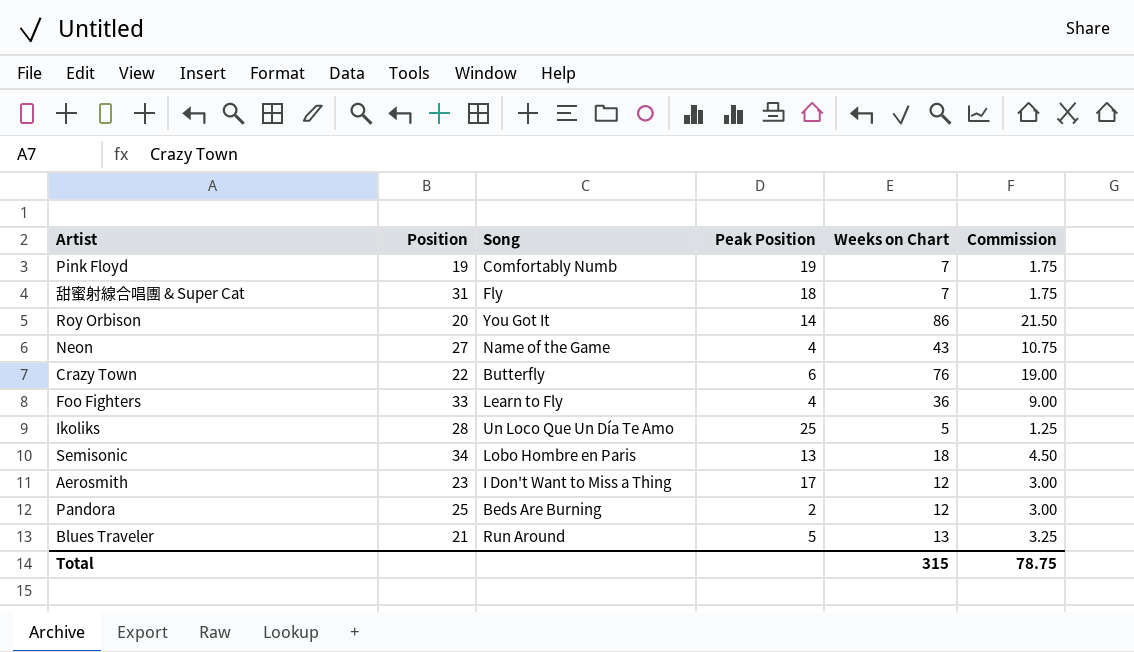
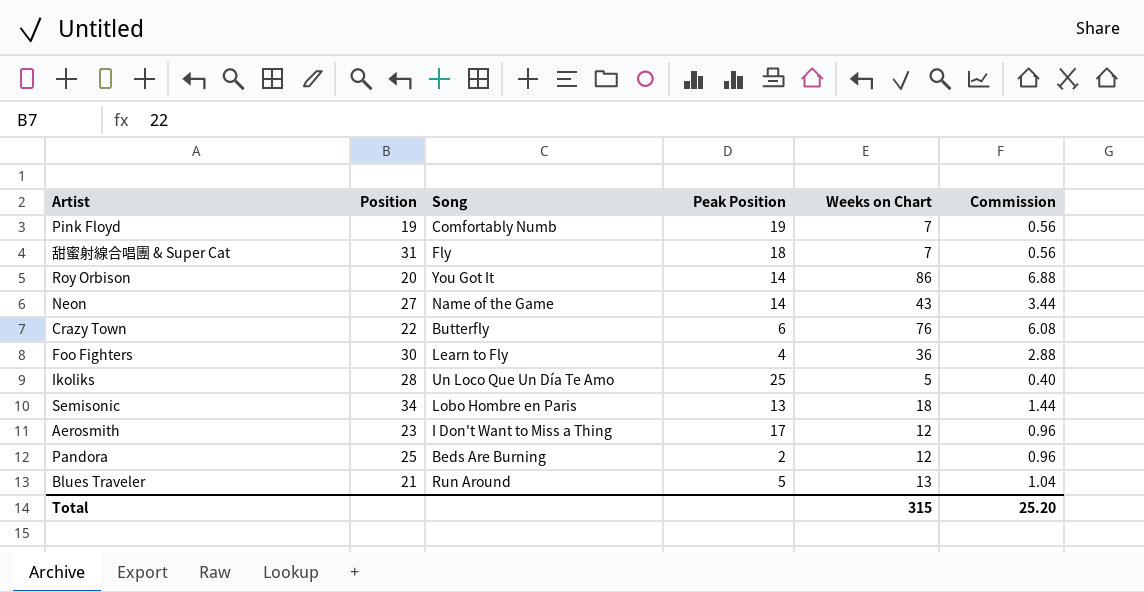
column Commission | formula: [Weeks on Chart] * 0.25 -> [Weeks on Chart] * 0.08
Neon | Peak Position: 4 -> 14
Foo Fighters | Position: 33 -> 30
Total | Commission: 78.75 -> 25.20

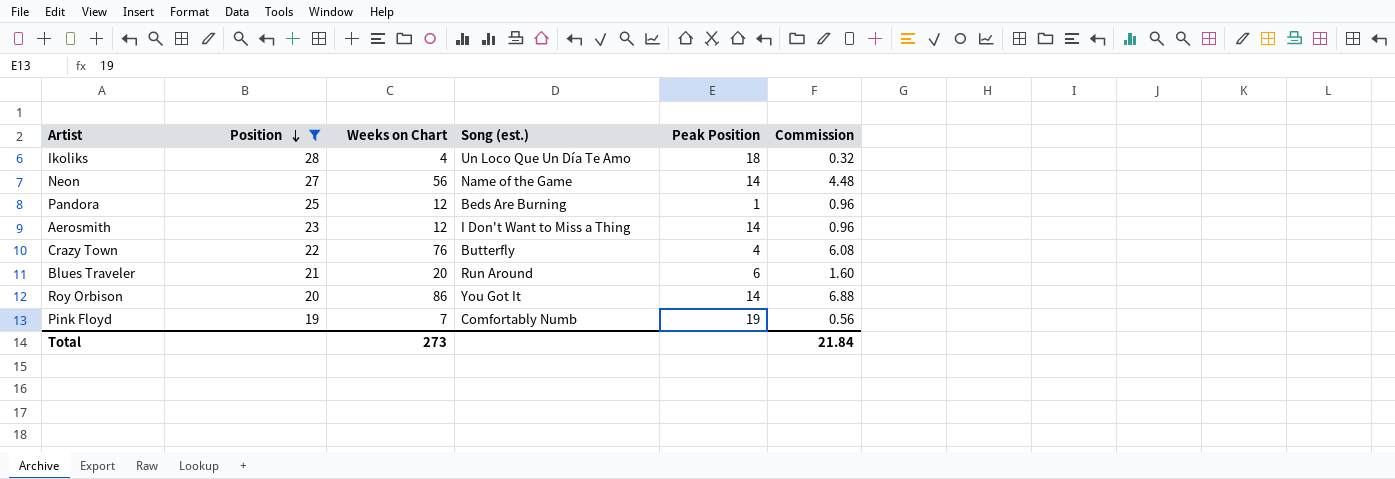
filter: none -> Position <= 28
row order: none -> Position descending
column Weeks on Chart | position: 5 -> 3
column name: Song -> Song (est.)
Ikoliks | Weeks on Chart: 5 -> 4
Ikoliks | Peak Position: 25 -> 18
Ikoliks | Commission: 0.40 -> 0.32
Neon | Weeks on Chart: 43 -> 56
Neon | Commission: 3.44 -> 4.48
Pandora | Peak Position: 2 -> 1
Aerosmith | Peak Position: 17 -> 14
Crazy Town | Peak Position: 6 -> 4
Blues Traveler | Weeks on Chart: 13 -> 20
Blues Traveler | Peak Position: 5 -> 6
Blues Traveler | Commission: 1.04 -> 1.60
Total | Weeks on Chart: 315 -> 273
Total | Commission: 25.20 -> 21.84

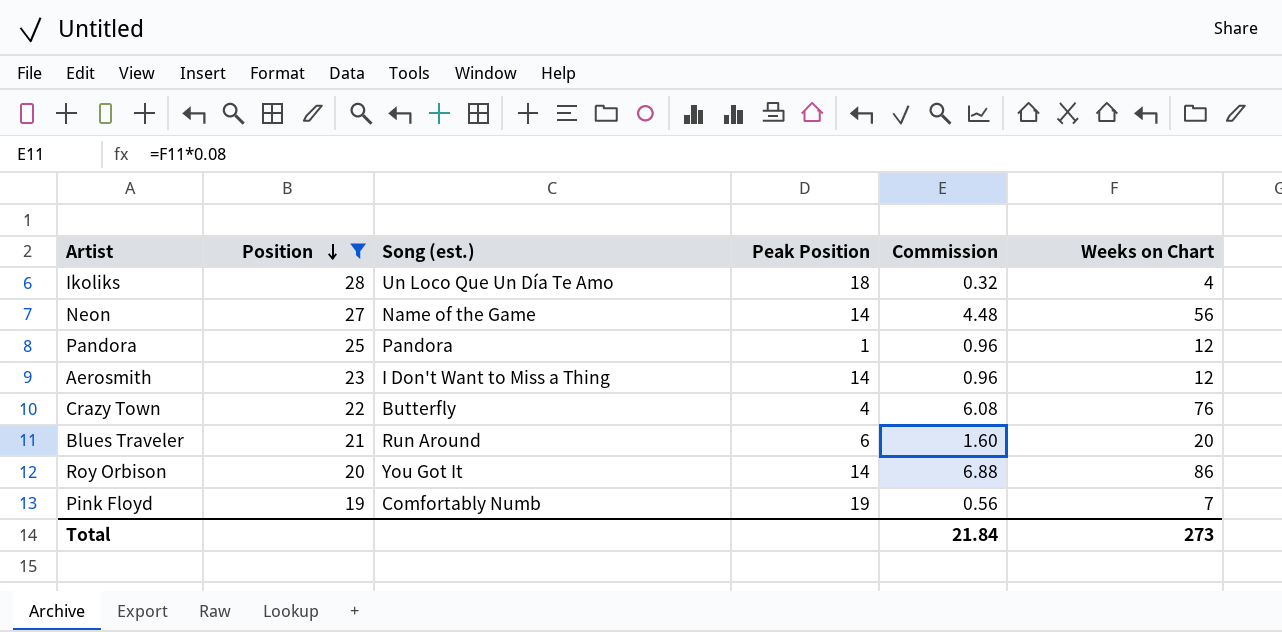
column Weeks on Chart | position: 3 -> 6
Pandora | Song (est.): Beds Are Burning -> Pandora

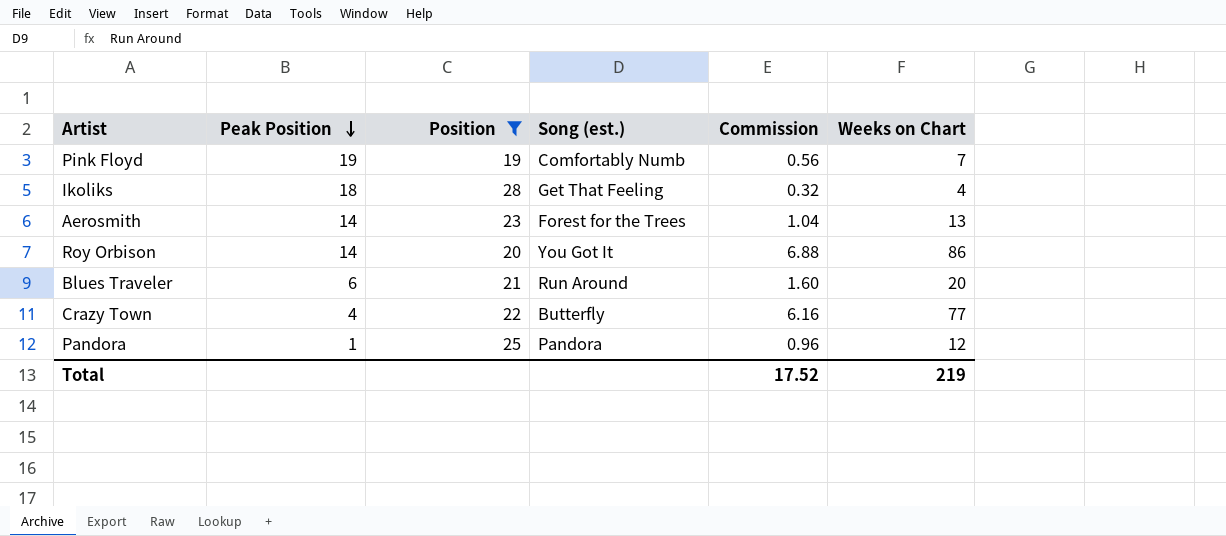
row order: Position descending -> Peak Position descending
column Peak Position | position: 4 -> 2
row Neon: 27 | Name of the Game | 14 | 4.48 | 56 -> none
Ikoliks | Song (est.): Un Loco Que Un Día Te Amo -> Get That Feeling
Aerosmith | Song (est.): I Don't Want to Miss a Thing -> Forest for the Trees
Aerosmith | Commission: 0.96 -> 1.04
Aerosmith | Weeks on Chart: 12 -> 13
Crazy Town | Commission: 6.08 -> 6.16
Crazy Town | Weeks on Chart: 76 -> 77
Total | Commission: 21.84 -> 17.52
Total | Weeks on Chart: 273 -> 219

